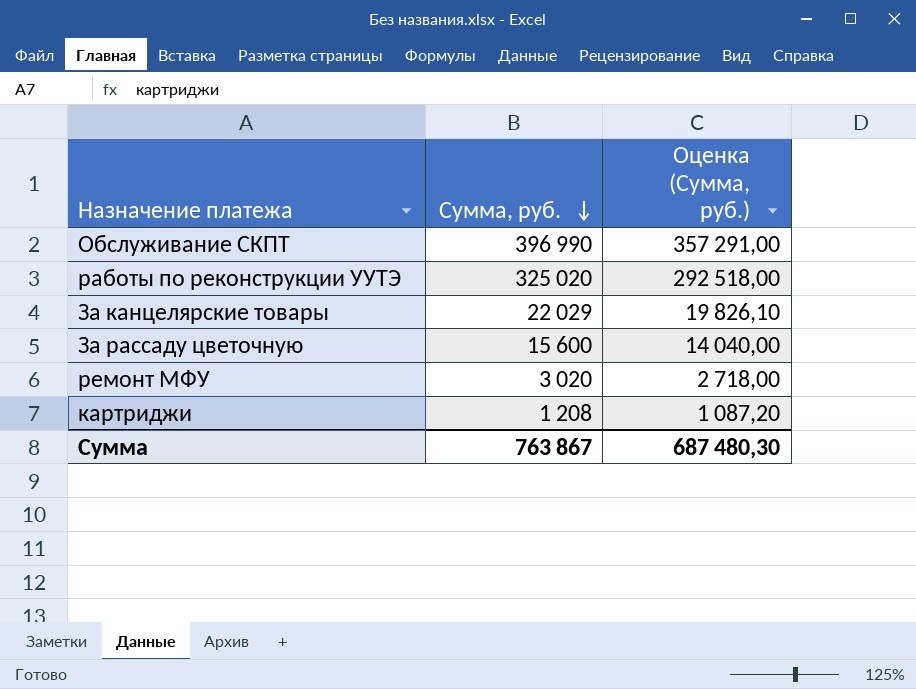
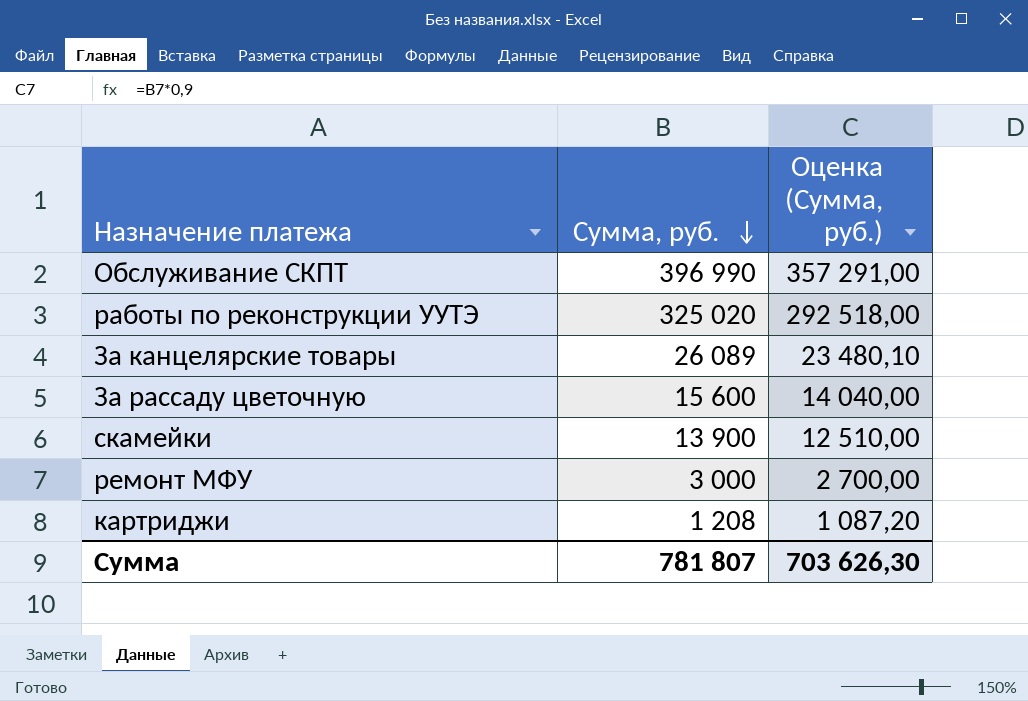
За канцелярские товары | Сумма, руб.: 22 029 -> 26 089
За канцелярские товары | Оценка (Сумма, руб.): 19 826,10 -> 23 480,10
row скамейки: none -> 13 900 | 12 510,00
ремонт МФУ | Сумма, руб.: 3 020 -> 3 000
ремонт МФУ | Оценка (Сумма, руб.): 2 718,00 -> 2 700,00
Сумма | Сумма, руб.: 763 867 -> 781 807
Сумма | Оценка (Сумма, руб.): 687 480,30 -> 703 626,30

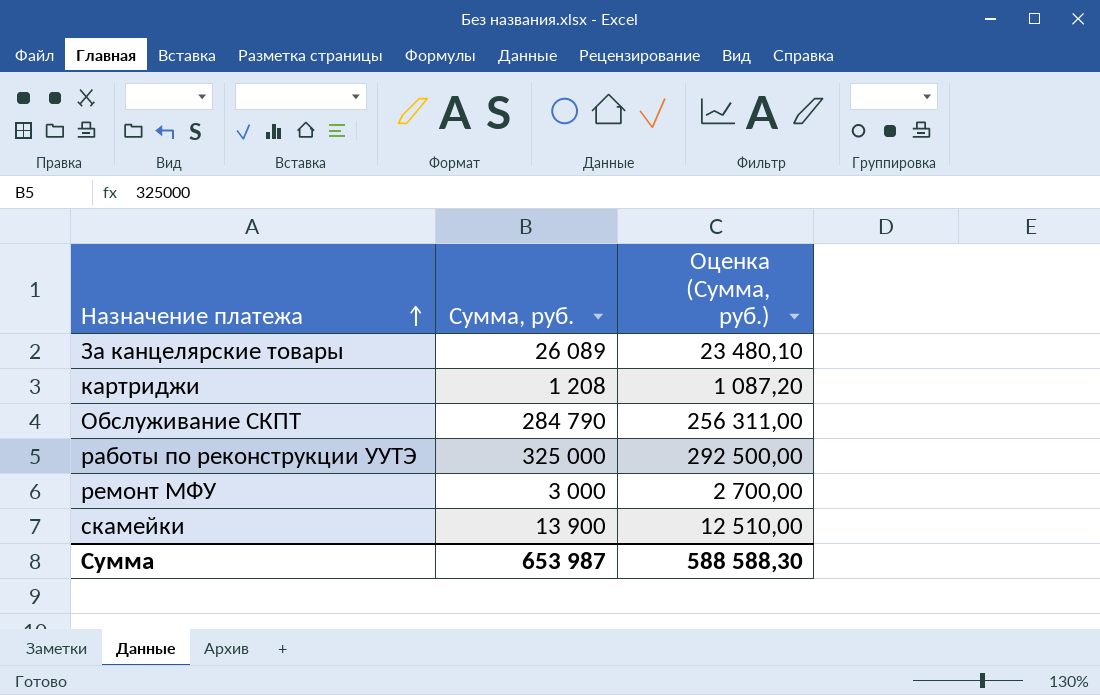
row order: Сумма, руб. descending -> Назначение платежа ascending
row За рассаду цветочную: 15 600 | 14 040,00 -> none
Обслуживание СКПТ | Сумма, руб.: 396 990 -> 284 790
Обслуживание СКПТ | Оценка (Сумма, руб.): 357 291,00 -> 256 311,00
работы по реконструкции УУТЭ | Сумма, руб.: 325 020 -> 325 000
работы по реконструкции УУТЭ | Оценка (Сумма, руб.): 292 518,00 -> 292 500,00
Сумма | Сумма, руб.: 781 807 -> 653 987
Сумма | Оценка (Сумма, руб.): 703 626,30 -> 588 588,30

